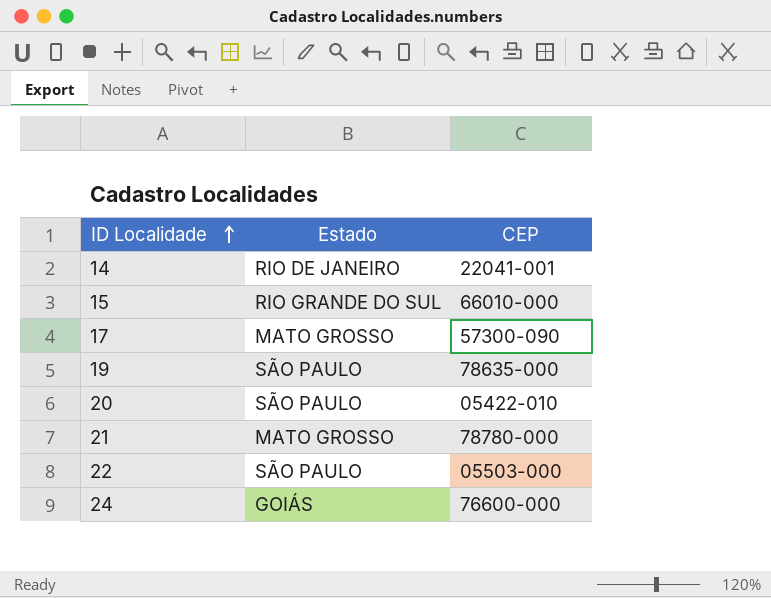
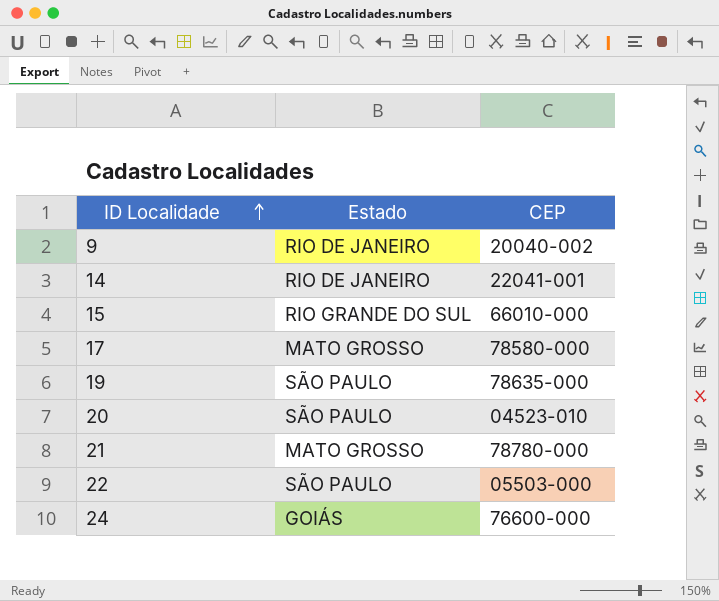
row 9: none -> RIO DE JANEIRO | 20040-002
17 | CEP: 57300-090 -> 78580-000
20 | CEP: 05422-010 -> 04523-010

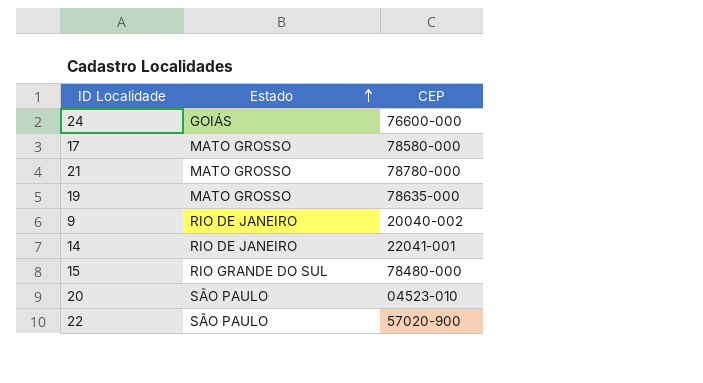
row order: ID Localidade ascending -> Estado ascending
19 | Estado: SÃO PAULO -> MATO GROSSO
15 | CEP: 66010-000 -> 78480-000
22 | CEP: 05503-000 -> 57020-900

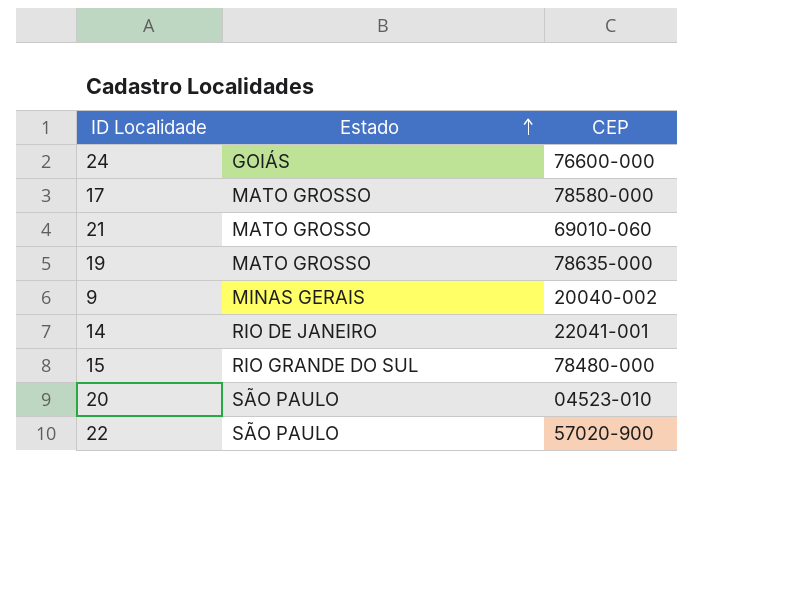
21 | CEP: 78780-000 -> 69010-060
9 | Estado: RIO DE JANEIRO -> MINAS GERAIS

